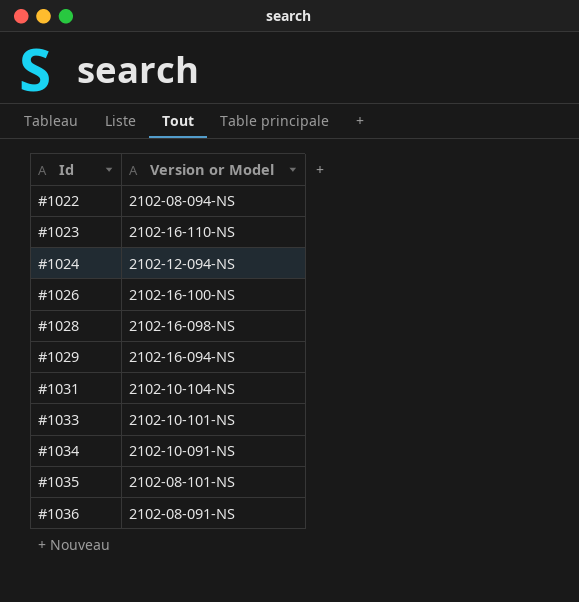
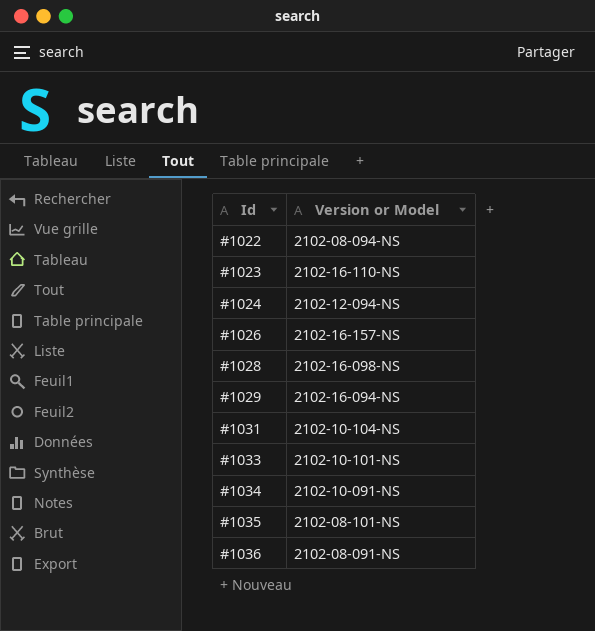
#1026 | Version or Model: 2102-16-100-NS -> 2102-16-157-NS

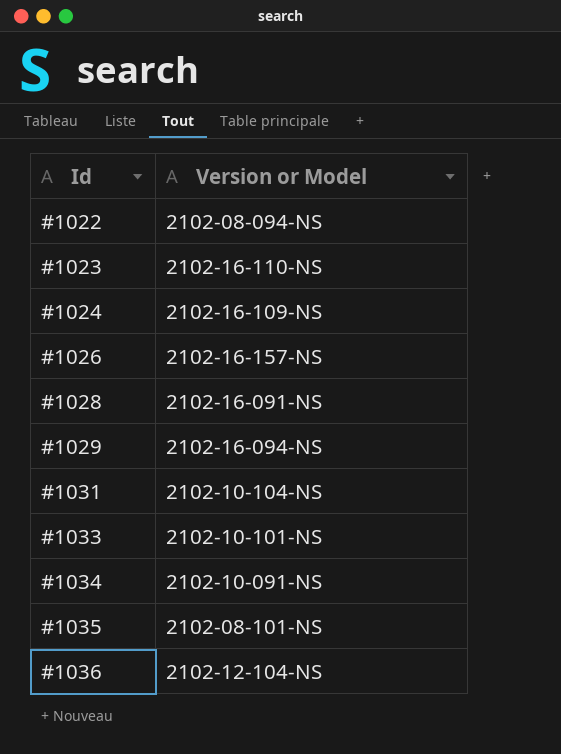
#1024 | Version or Model: 2102-12-094-NS -> 2102-16-109-NS
#1028 | Version or Model: 2102-16-098-NS -> 2102-16-091-NS
#1036 | Version or Model: 2102-08-091-NS -> 2102-12-104-NS

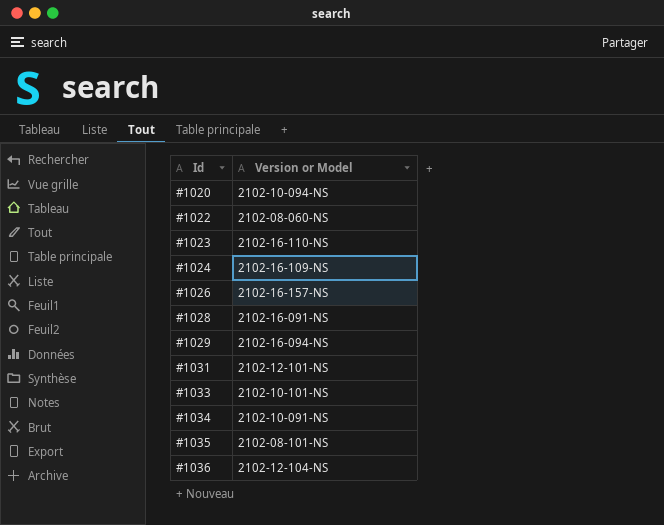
row #1020: none -> 2102-10-094-NS
#1022 | Version or Model: 2102-08-094-NS -> 2102-08-060-NS
#1031 | Version or Model: 2102-10-104-NS -> 2102-12-101-NS

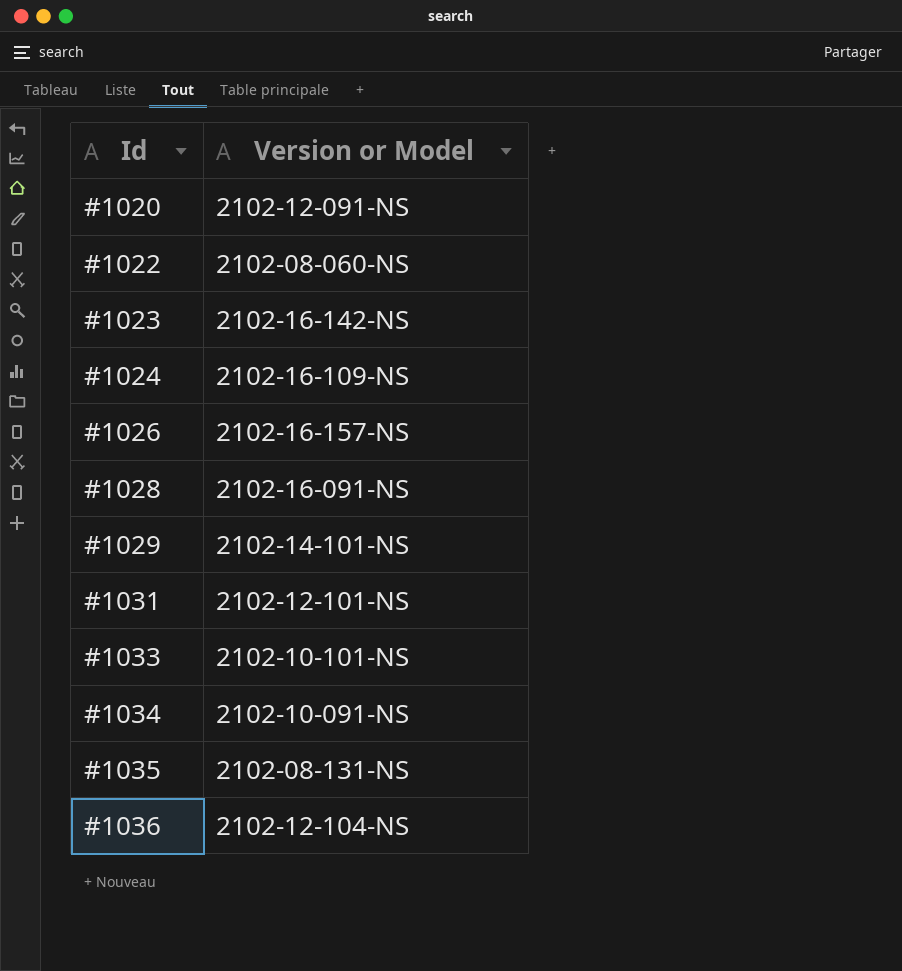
#1020 | Version or Model: 2102-10-094-NS -> 2102-12-091-NS
#1023 | Version or Model: 2102-16-110-NS -> 2102-16-142-NS
#1029 | Version or Model: 2102-16-094-NS -> 2102-14-101-NS
#1035 | Version or Model: 2102-08-101-NS -> 2102-08-131-NS

